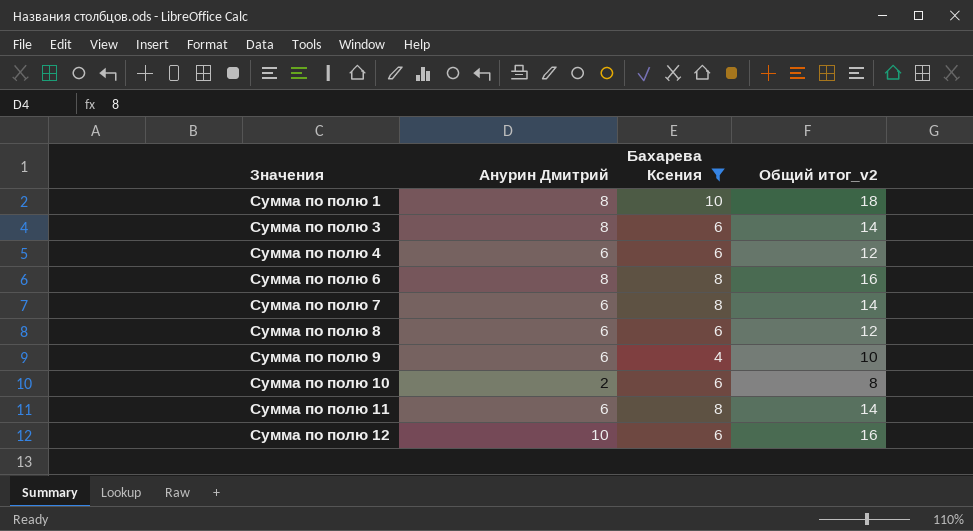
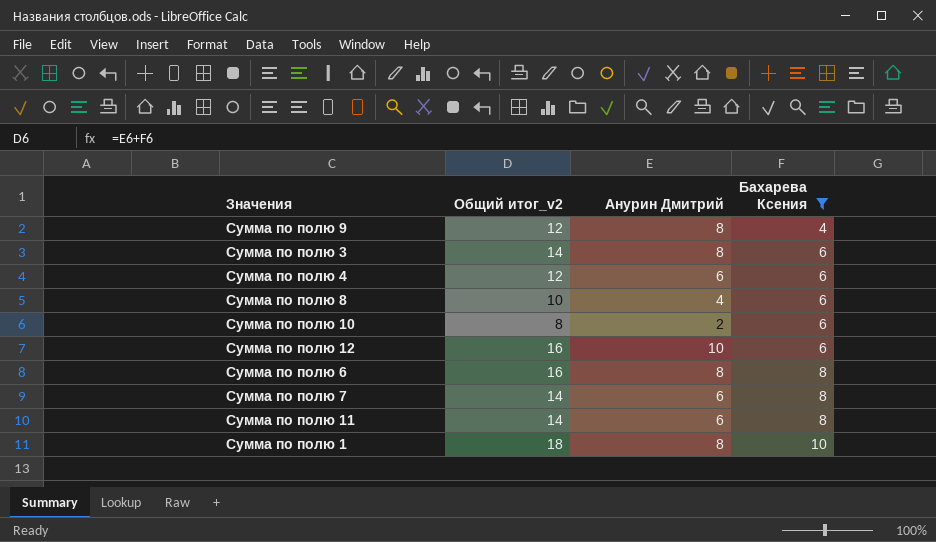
row order: Значения ascending -> Бахарева Ксения ascending
column Общий итог_v2 | position: 4 -> 2
Сумма по полю 9 | Общий итог_v2: 10 -> 12
Сумма по полю 9 | Анурин Дмитрий: 6 -> 8
Сумма по полю 8 | Общий итог_v2: 12 -> 10
Сумма по полю 8 | Анурин Дмитрий: 6 -> 4

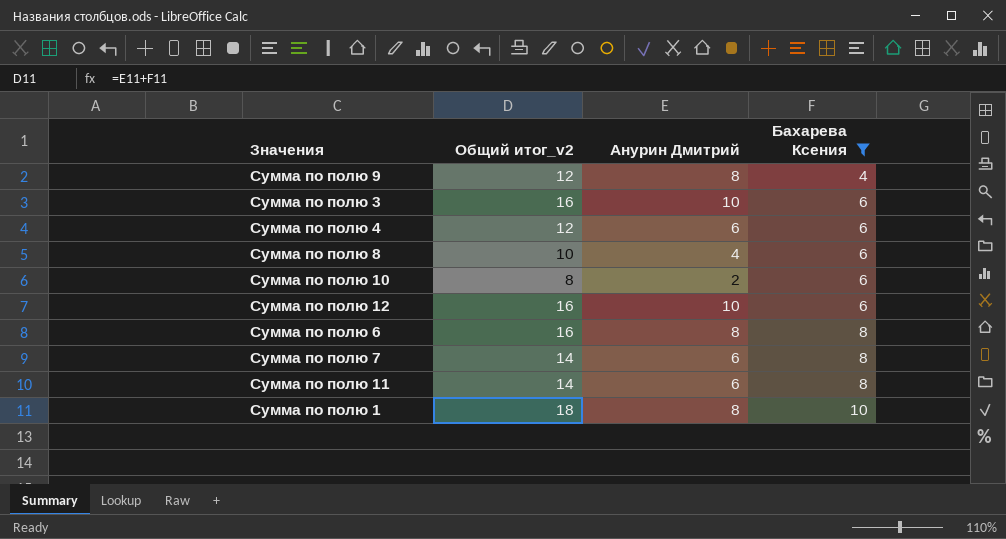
Сумма по полю 3 | Общий итог_v2: 14 -> 16
Сумма по полю 3 | Анурин Дмитрий: 8 -> 10

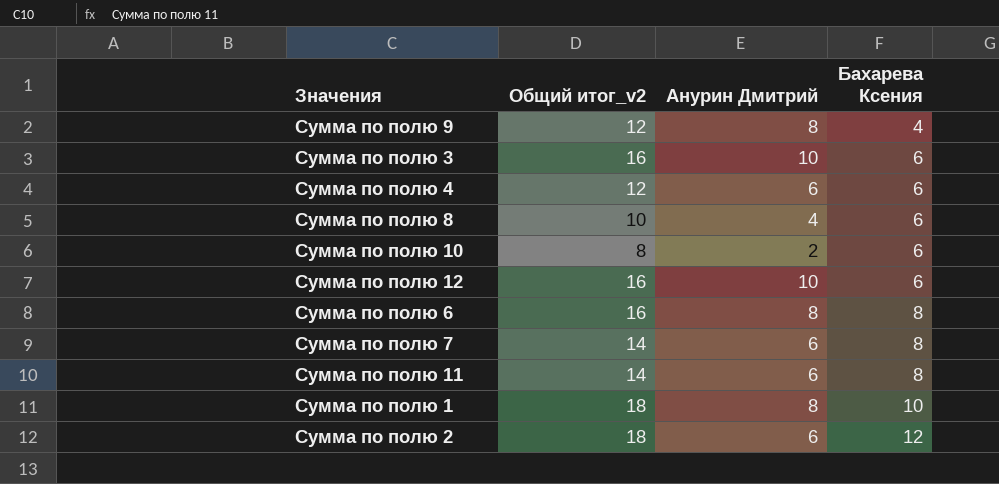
filter: Бахарева Ксения != 12 -> none

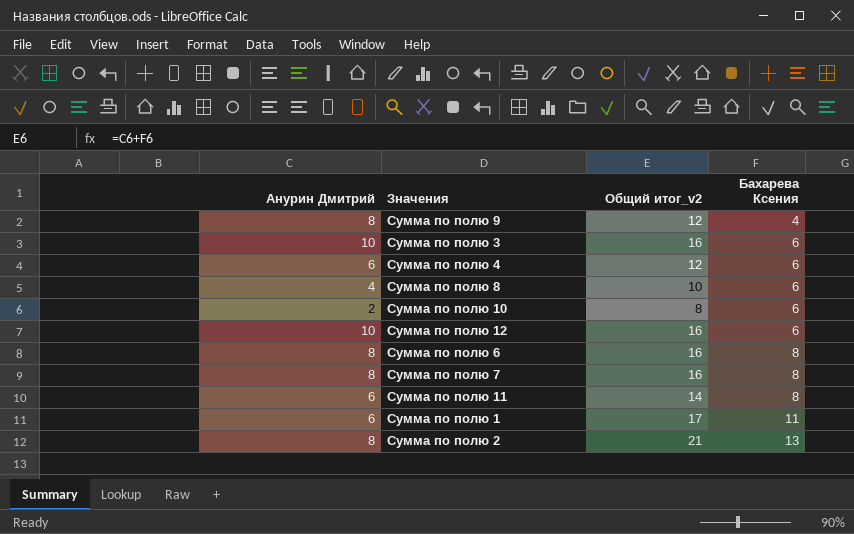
column Анурин Дмитрий | position: 3 -> 1
Сумма по полю 7 | Анурин Дмитрий: 6 -> 8
Сумма по полю 7 | Общий итог_v2: 14 -> 16
Сумма по полю 1 | Анурин Дмитрий: 8 -> 6
Сумма по полю 1 | Общий итог_v2: 18 -> 17
Сумма по полю 1 | Бахарева Ксения: 10 -> 11
Сумма по полю 2 | Анурин Дмитрий: 6 -> 8
Сумма по полю 2 | Общий итог_v2: 18 -> 21
Сумма по полю 2 | Бахарева Ксения: 12 -> 13

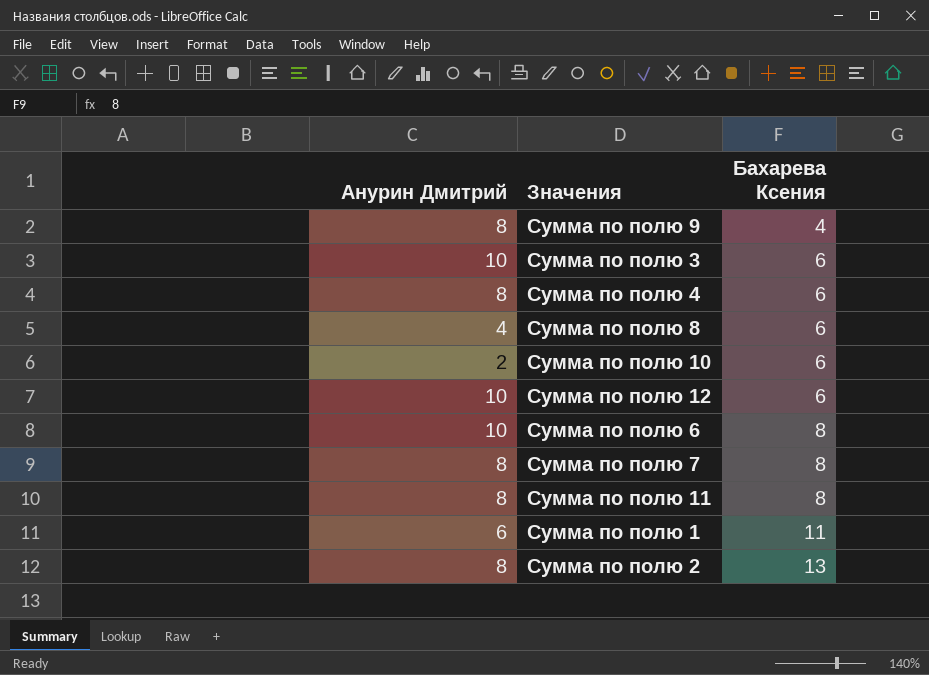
column Общий итог_v2 | formula: [Анурин Дмитрий] + [Бахарева Ксения] -> none
Сумма по полю 4 | Анурин Дмитрий: 6 -> 8
Сумма по полю 6 | Анурин Дмитрий: 8 -> 10
Сумма по полю 11 | Анурин Дмитрий: 6 -> 8

